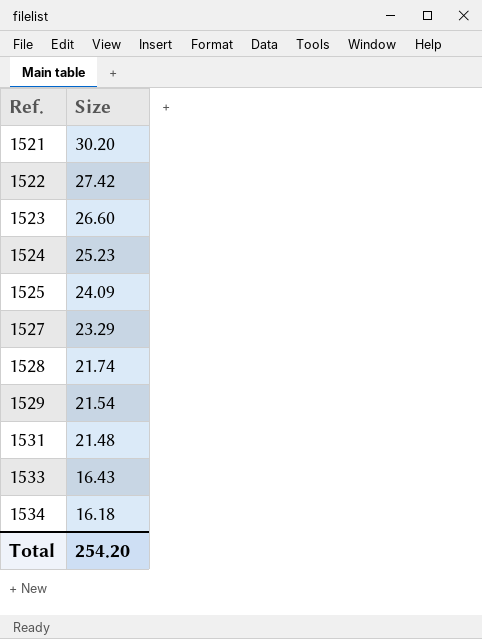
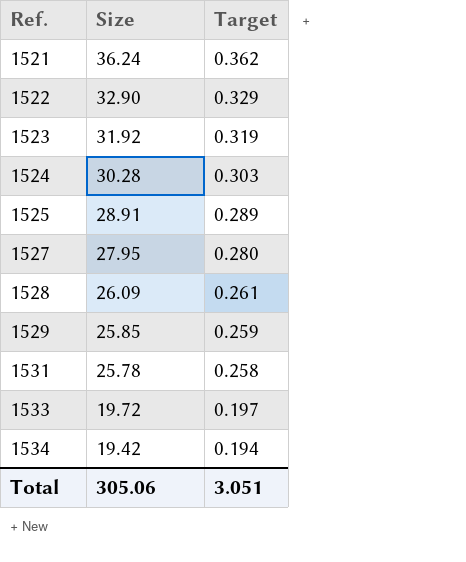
column Target | formula: none -> [Size] * 0.01
1521 | Size: 30.20 -> 36.24
1522 | Size: 27.42 -> 32.90
1523 | Size: 26.60 -> 31.92
1524 | Size: 25.23 -> 30.28
1525 | Size: 24.09 -> 28.91
1527 | Size: 23.29 -> 27.95
1528 | Size: 21.74 -> 26.09
1529 | Size: 21.54 -> 25.85
1531 | Size: 21.48 -> 25.78
1533 | Size: 16.43 -> 19.72
1534 | Size: 16.18 -> 19.42
Total | Size: 254.20 -> 305.06

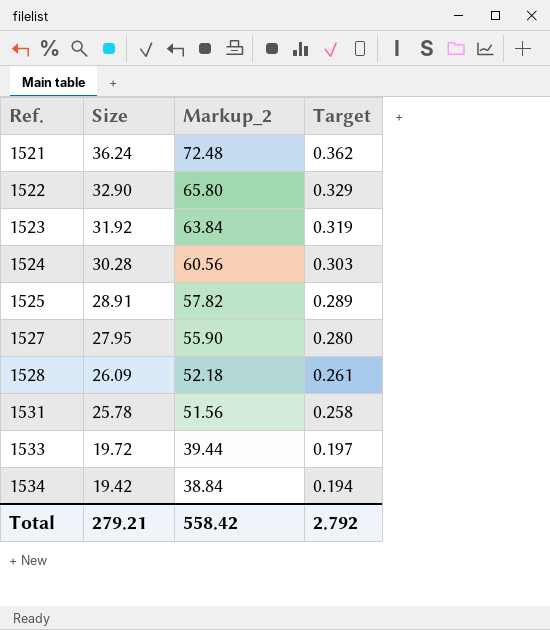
column Markup_2 | formula: none -> [Size] * 2
row 1529: 25.85 | 0.259 -> none
Total | Size: 305.06 -> 279.21
Total | Target: 3.051 -> 2.792

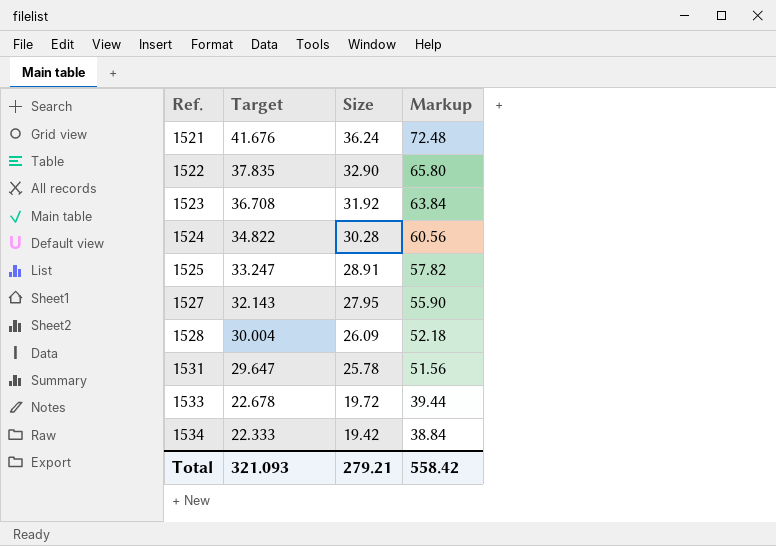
column Target | formula: [Size] * 0.01 -> [Size] * 1.15
column Target | position: 4 -> 2
column name: Markup_2 -> Markup
Total | Target: 2.792 -> 321.093

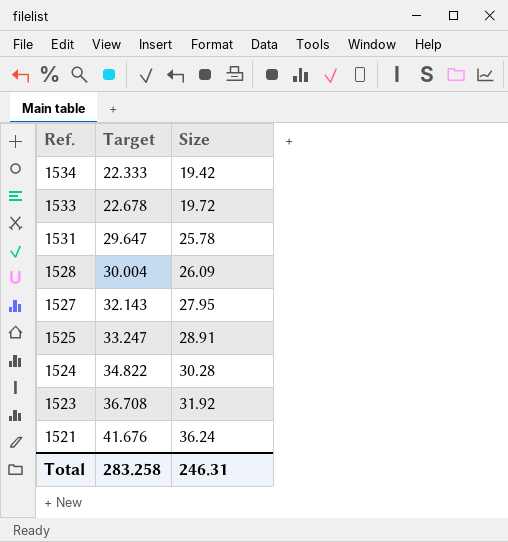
row order: Ref. ascending -> Ref. descending
column Markup | formula: [Size] * 2 -> none
row 1522: 37.835 | 32.90 | 65.80 -> none
Total | Target: 321.093 -> 283.258
Total | Size: 279.21 -> 246.31

